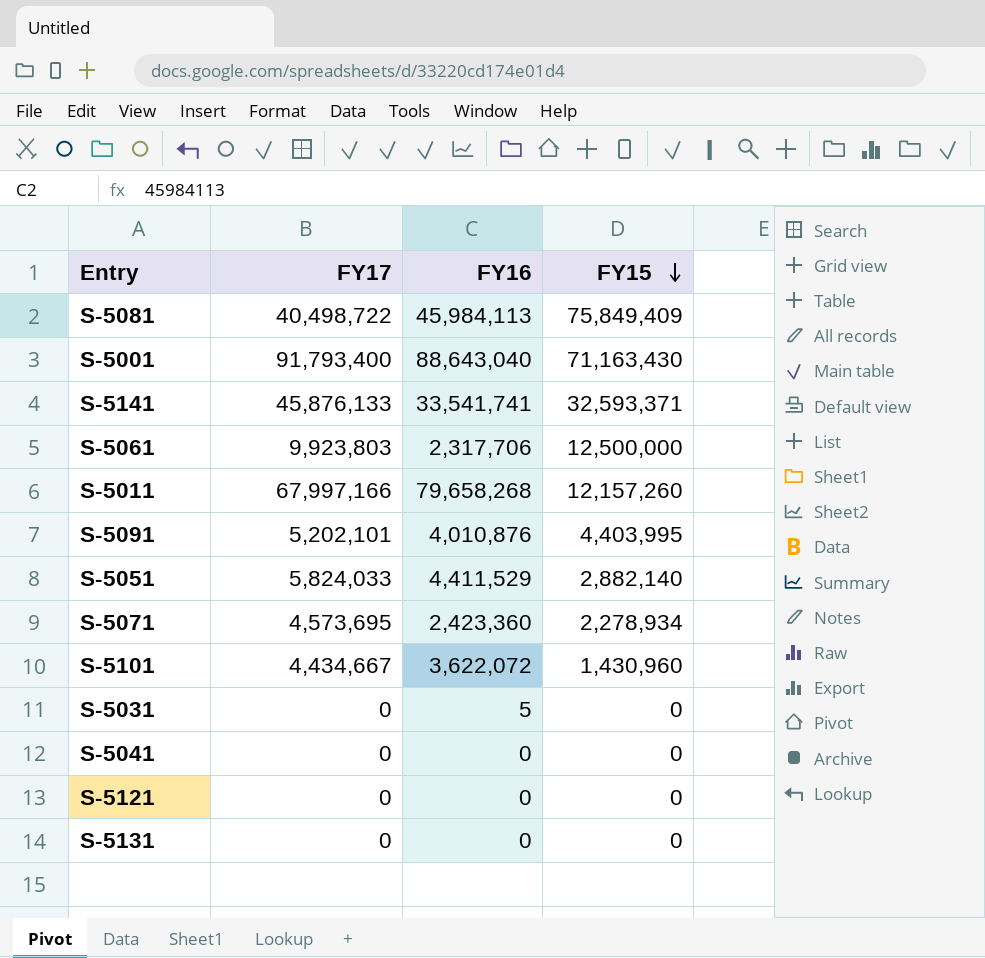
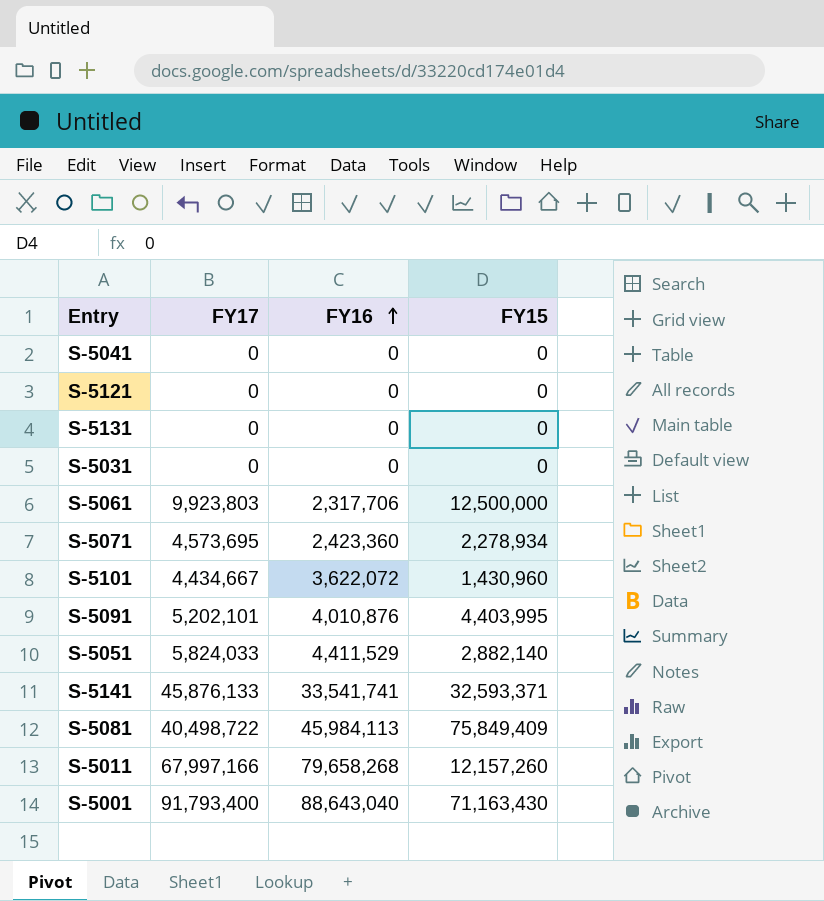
row order: FY15 descending -> FY16 ascending
S-5031 | FY16: 5 -> 0

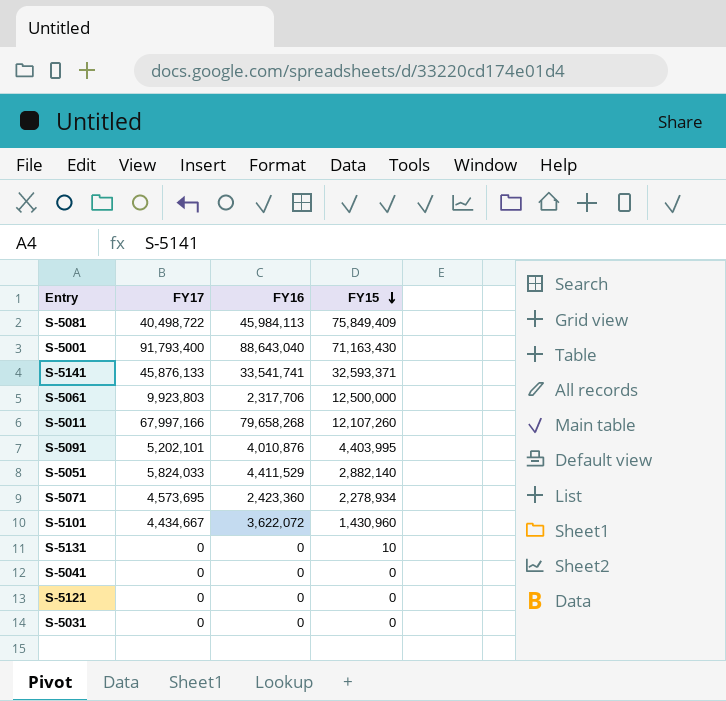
row order: FY16 ascending -> FY15 descending
S-5011 | FY15: 12,157,260 -> 12,107,260
S-5131 | FY15: 0 -> 10

